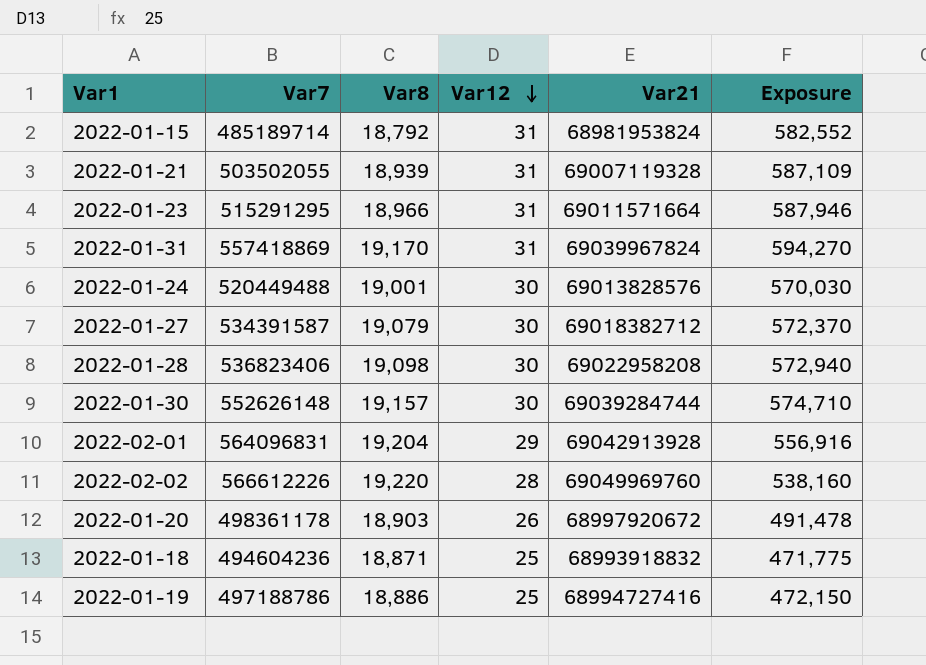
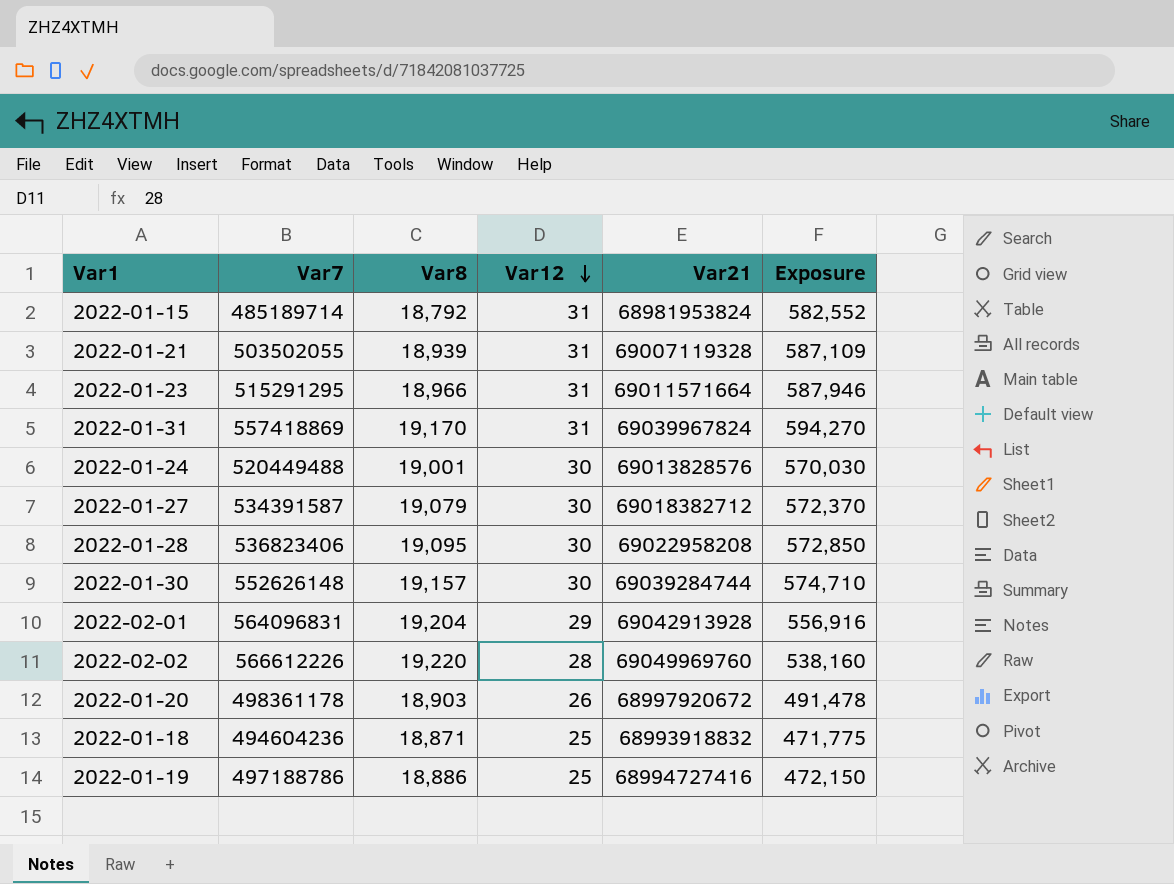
2022-01-28 | Var8: 19,098 -> 19,095
2022-01-28 | Exposure: 572,940 -> 572,850

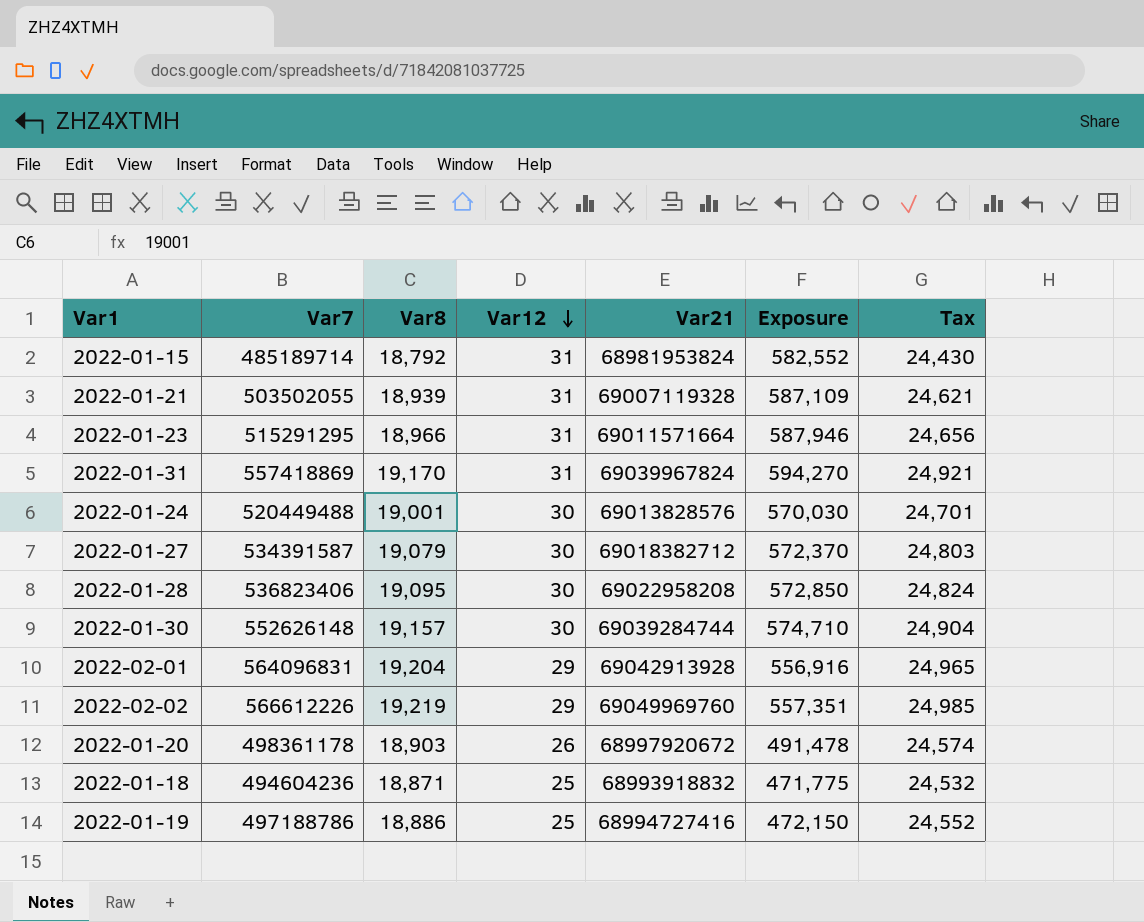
column Tax | formula: none -> [Var8] * 1.3
2022-02-02 | Var8: 19,220 -> 19,219
2022-02-02 | Var12: 28 -> 29
2022-02-02 | Exposure: 538,160 -> 557,351

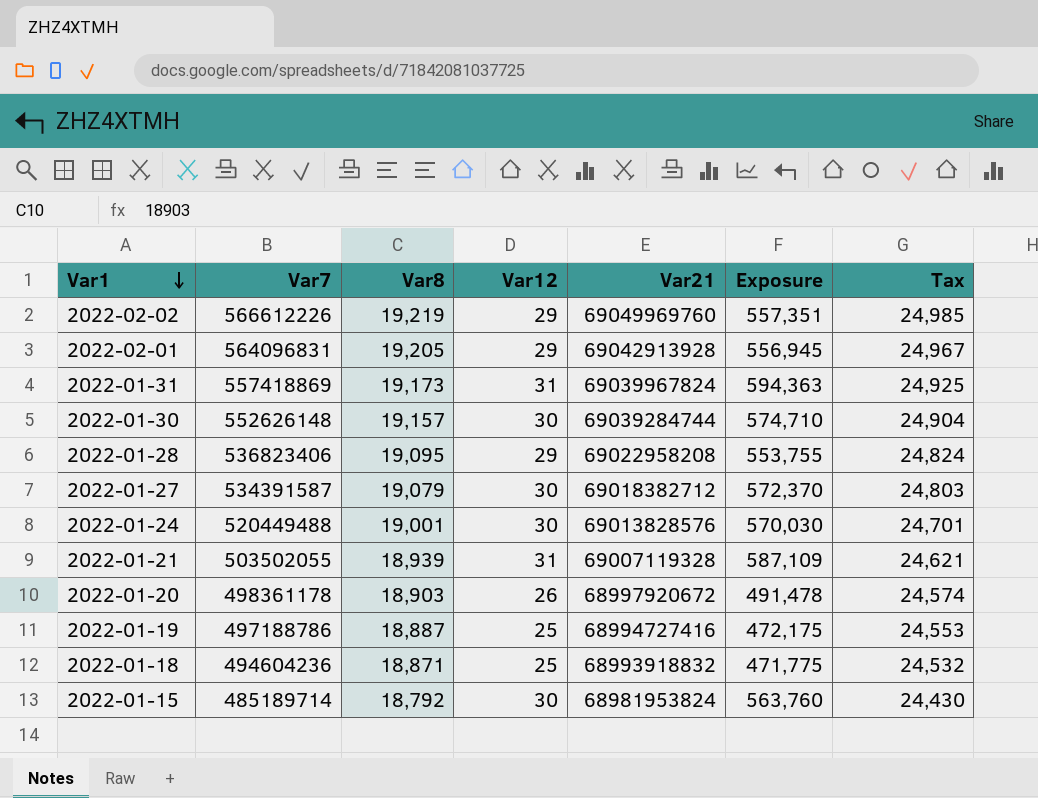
row order: Var12 descending -> Var1 descending
row 2022-01-23: 515291295 | 18,966 | 31 | 69011571664 | 587,946 | 24,656 -> none
2022-02-01 | Var8: 19,204 -> 19,205
2022-02-01 | Exposure: 556,916 -> 556,945
2022-02-01 | Tax: 24,965 -> 24,967
2022-01-31 | Var8: 19,170 -> 19,173
2022-01-31 | Exposure: 594,270 -> 594,363
2022-01-31 | Tax: 24,921 -> 24,925
2022-01-28 | Var12: 30 -> 29
2022-01-28 | Exposure: 572,850 -> 553,755
2022-01-19 | Var8: 18,886 -> 18,887
2022-01-19 | Exposure: 472,150 -> 472,175
2022-01-19 | Tax: 24,552 -> 24,553
2022-01-15 | Var12: 31 -> 30
2022-01-15 | Exposure: 582,552 -> 563,760

